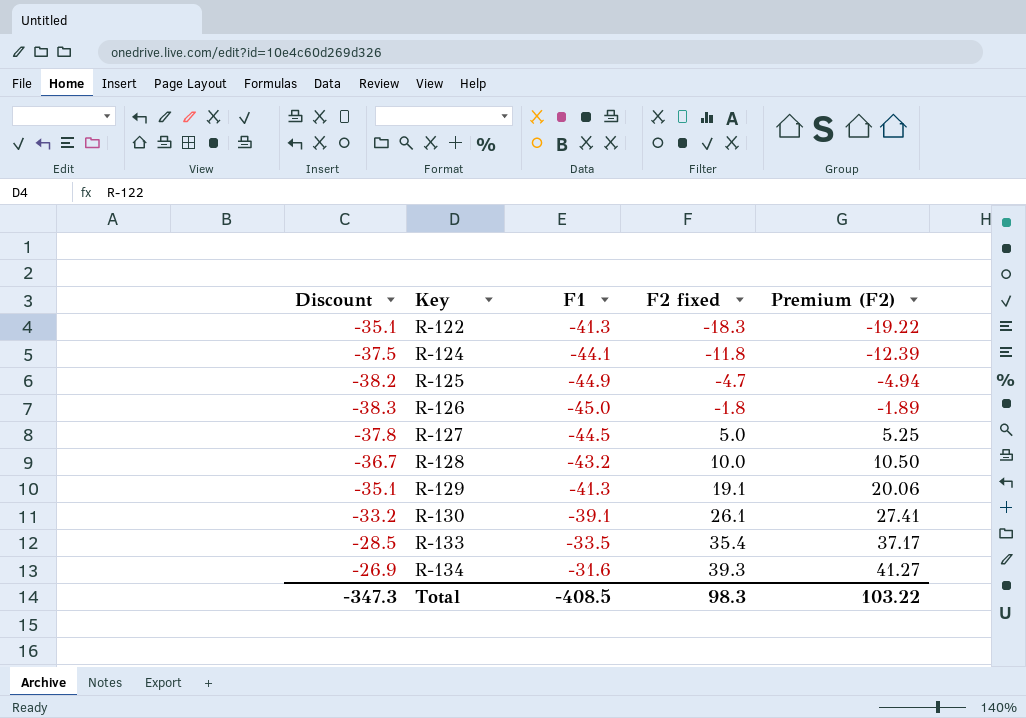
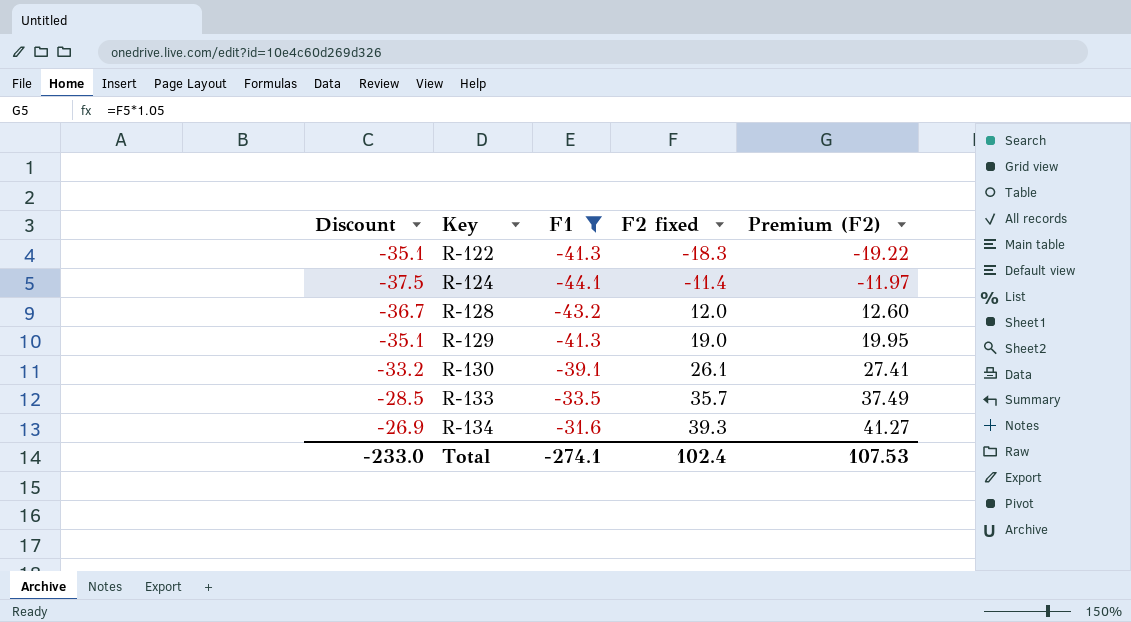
filter: none -> F1 >= -44.1
R-124 | F2 fixed: -11.8 -> -11.4
R-124 | Premium (F2): -12.39 -> -11.97
R-128 | F2 fixed: 10.0 -> 12.0
R-128 | Premium (F2): 10.50 -> 12.60
R-129 | F2 fixed: 19.1 -> 19.0
R-129 | Premium (F2): 20.06 -> 19.95
R-133 | F2 fixed: 35.4 -> 35.7
R-133 | Premium (F2): 37.17 -> 37.49
Total | Discount: -347.3 -> -233.0
Total | F1: -408.5 -> -274.1
Total | F2 fixed: 98.3 -> 102.4
Total | Premium (F2): 103.22 -> 107.53

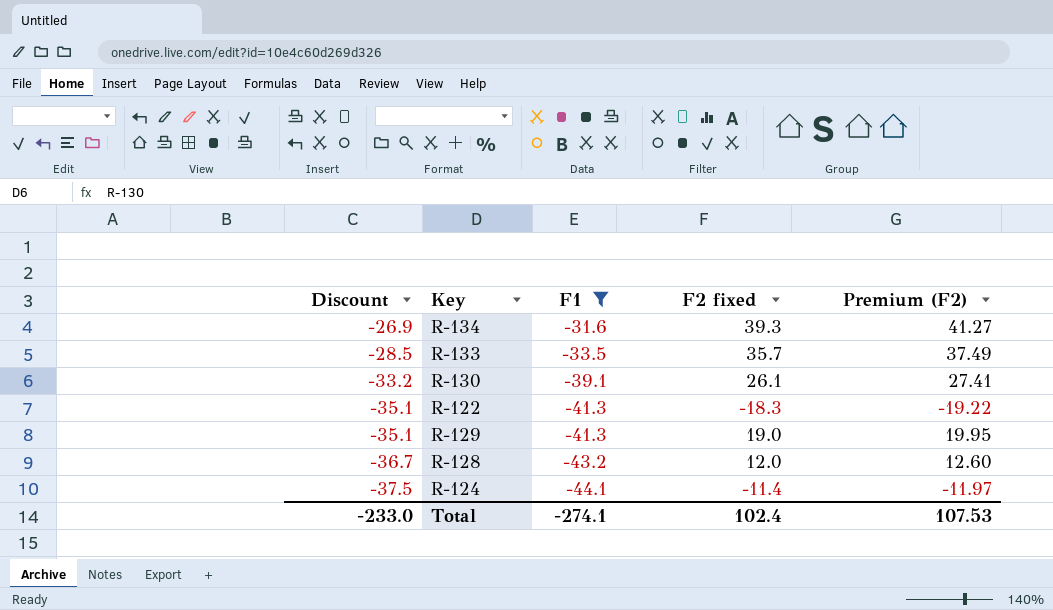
row order: Key ascending -> Discount descending

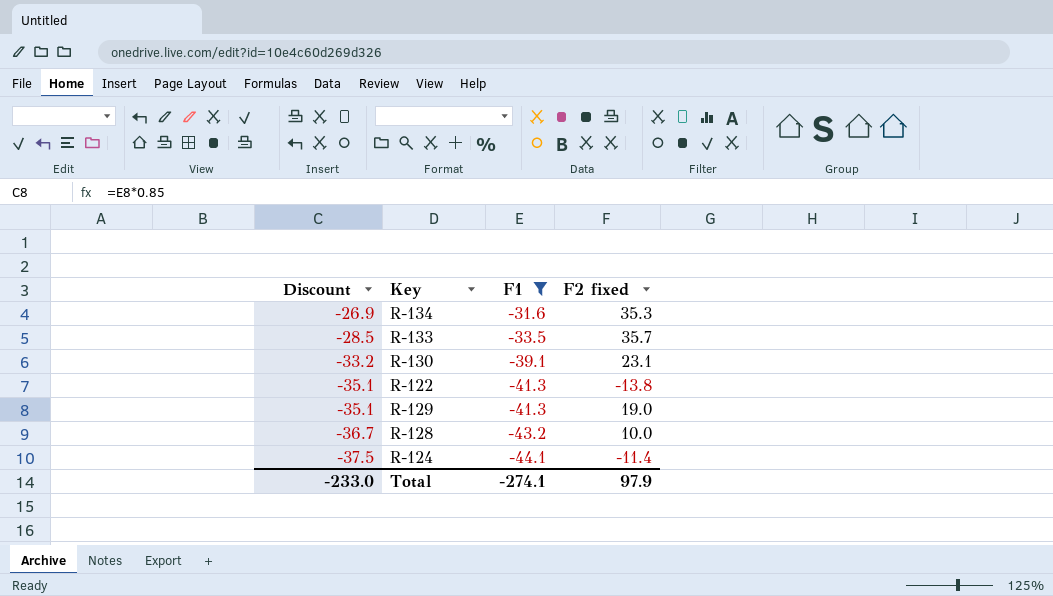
column Premium (F2) | formula: [F2 fixed] * 1.05 -> none
R-134 | F2 fixed: 39.3 -> 35.3
R-130 | F2 fixed: 26.1 -> 23.1
R-122 | F2 fixed: -18.3 -> -13.8
R-128 | F2 fixed: 12.0 -> 10.0
Total | F2 fixed: 102.4 -> 97.9

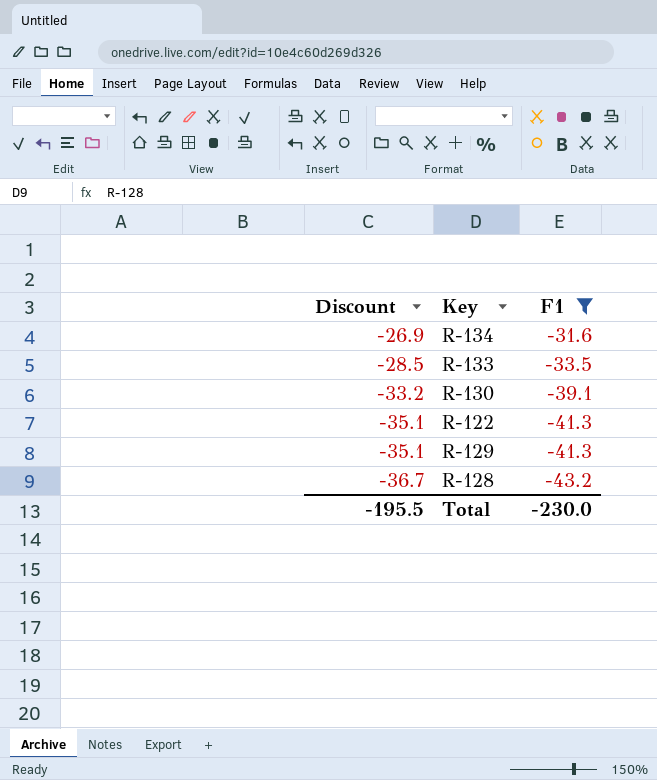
column F2 fixed | position: 4 -> none
row R-124: -37.5 | -44.1 | -11.4 -> none
Total | Discount: -233.0 -> -195.5
Total | F1: -274.1 -> -230.0

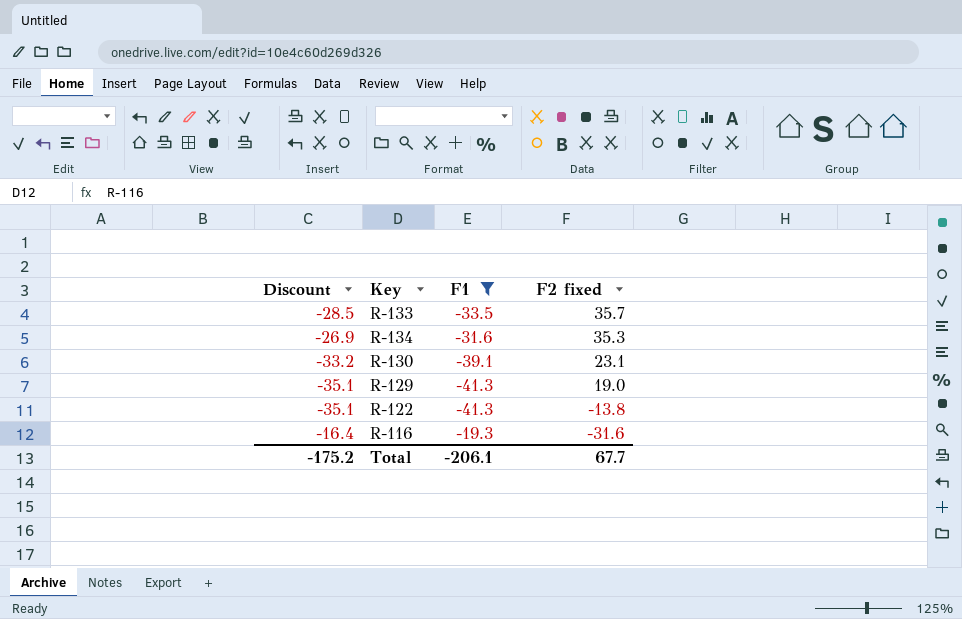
row order: Discount descending -> F2 fixed descending
column F2 fixed | position: none -> 4
row R-128: -36.7 | -43.2 -> none
row R-116: none -> -16.4 | -19.3 | -31.6
Total | Discount: -195.5 -> -175.2
Total | F1: -230.0 -> -206.1

